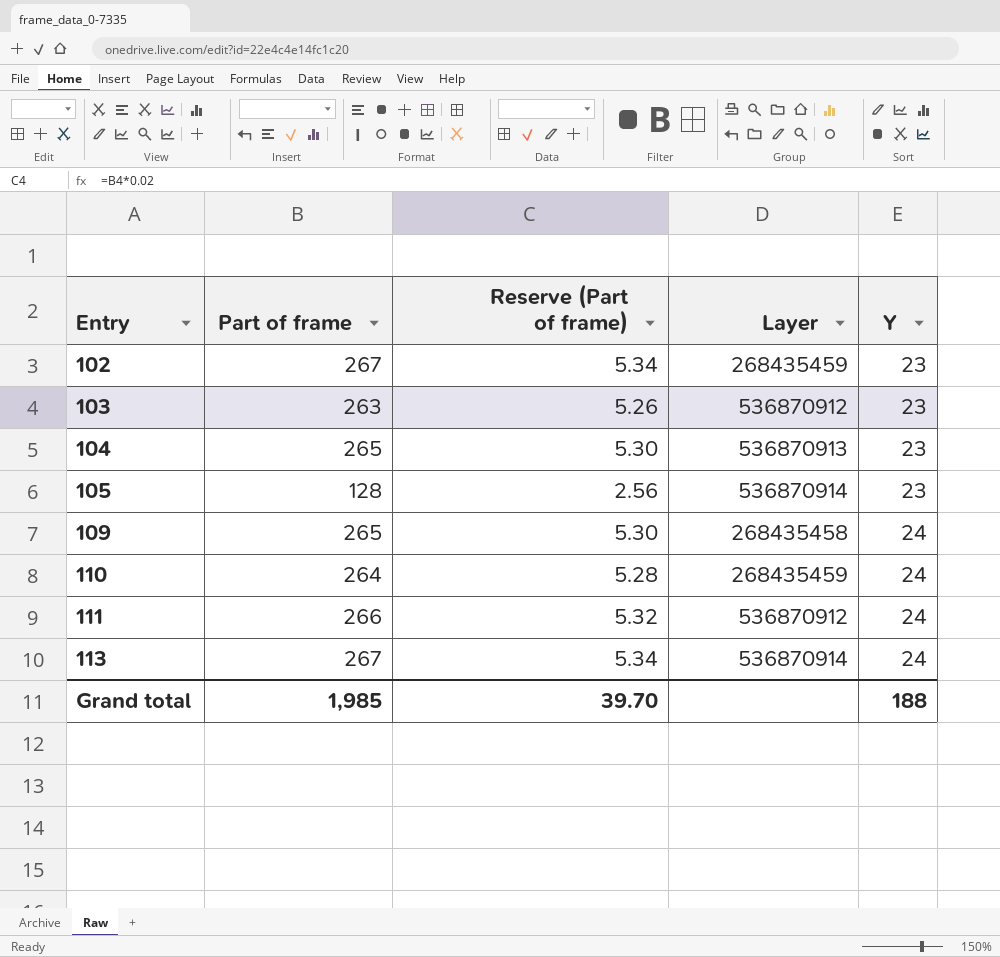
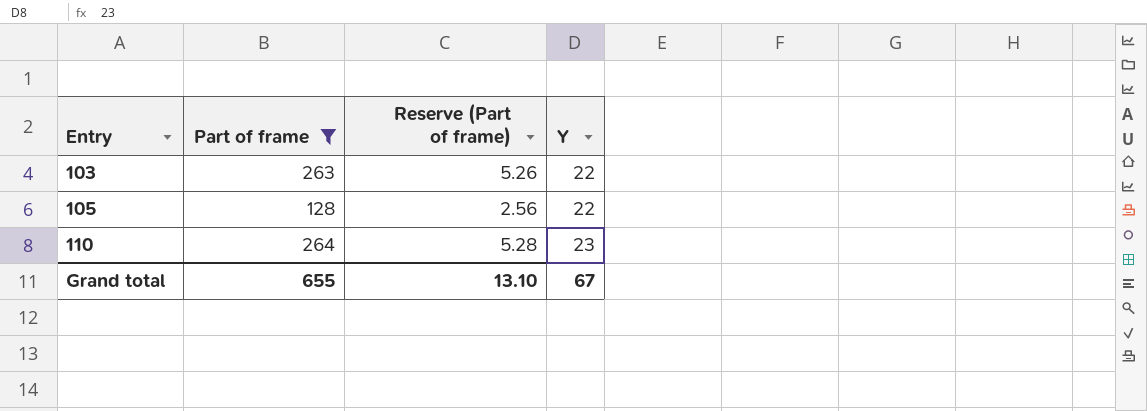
filter: none -> Part of frame <= 264
column Layer | position: 4 -> none
103 | Y: 23 -> 22
105 | Y: 23 -> 22
110 | Y: 24 -> 23
Grand total | Part of frame: 1,985 -> 655
Grand total | Reserve (Part of frame): 39.70 -> 13.10
Grand total | Y: 188 -> 67

